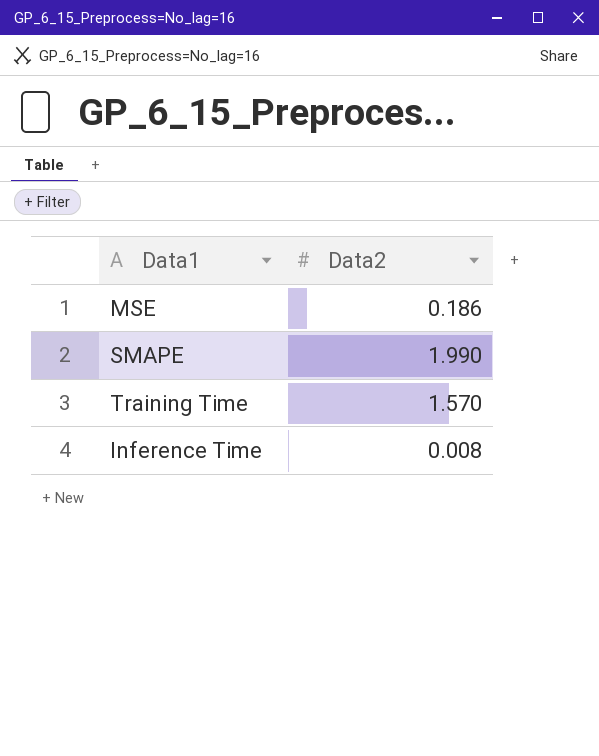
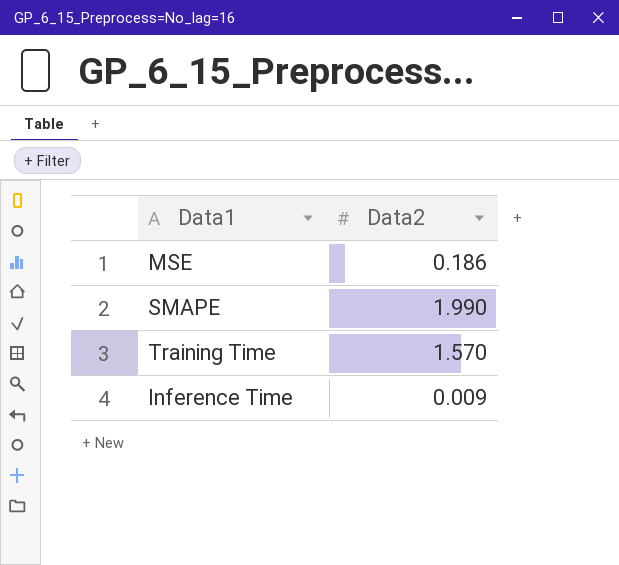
Inference Time | Data2: 0.008 -> 0.009

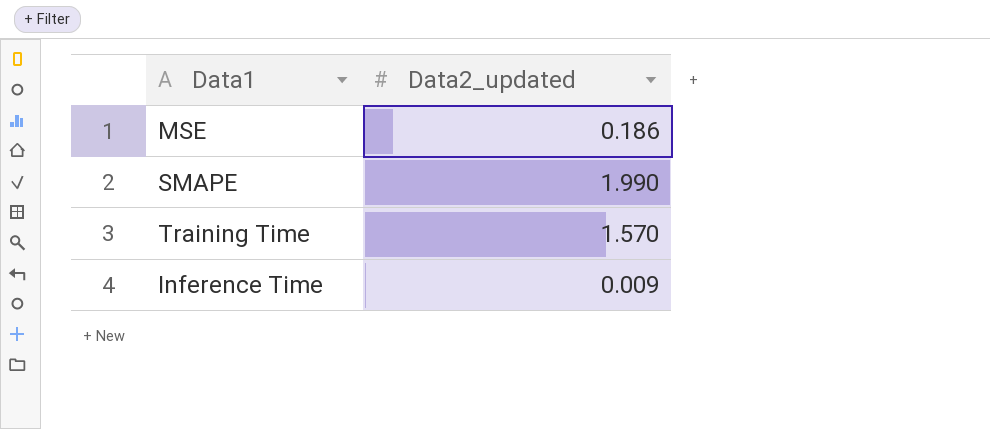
column name: Data2 -> Data2_updated

